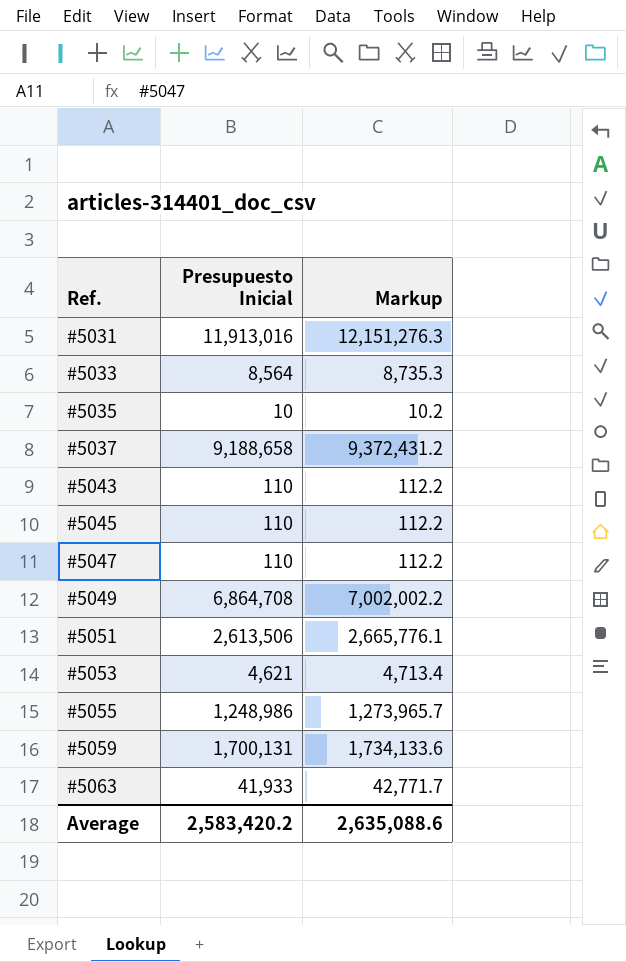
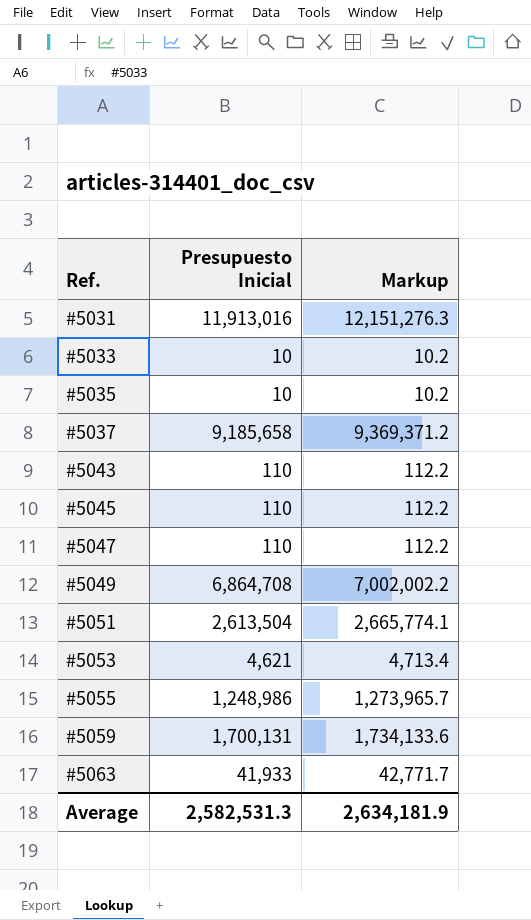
#5033 | Presupuesto Inicial: 8,564 -> 10
#5033 | Markup: 8,735.3 -> 10.2
#5037 | Presupuesto Inicial: 9,188,658 -> 9,185,658
#5037 | Markup: 9,372,431.2 -> 9,369,371.2
#5051 | Presupuesto Inicial: 2,613,506 -> 2,613,504
#5051 | Markup: 2,665,776.1 -> 2,665,774.1
Average | Presupuesto Inicial: 2,583,420.2 -> 2,582,531.3
Average | Markup: 2,635,088.6 -> 2,634,181.9

